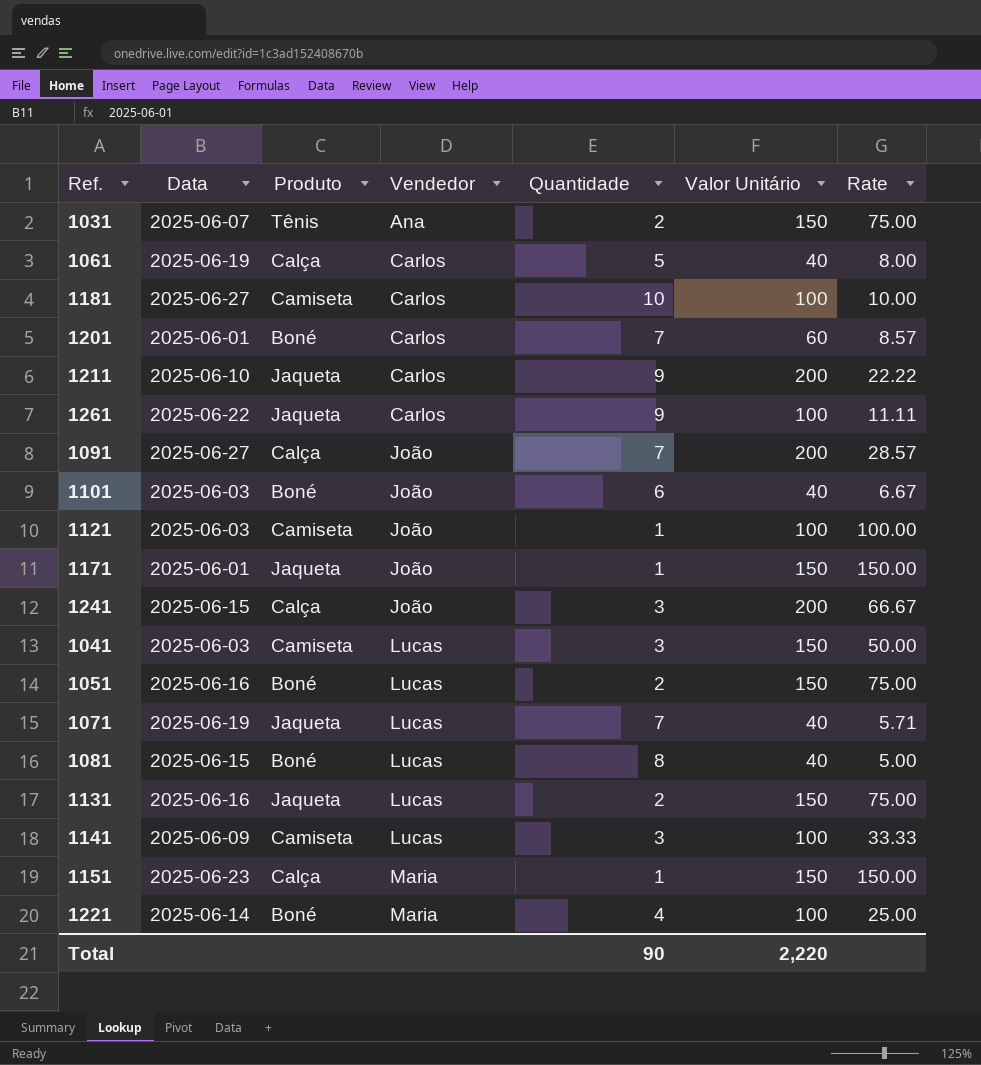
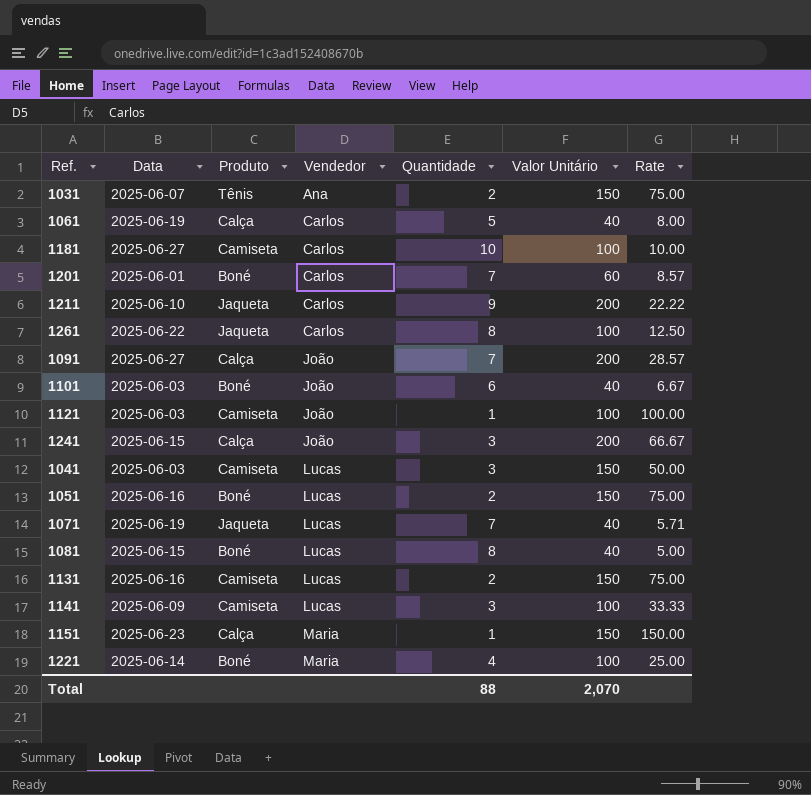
row 1171: 2025-06-01 | Jaqueta | João | 1 | 150 | 150.00 -> none
1261 | Quantidade: 9 -> 8
1261 | Rate: 11.11 -> 12.50
1131 | Produto: Jaqueta -> Camiseta
Total | Quantidade: 90 -> 88
Total | Valor Unitário: 2,220 -> 2,070

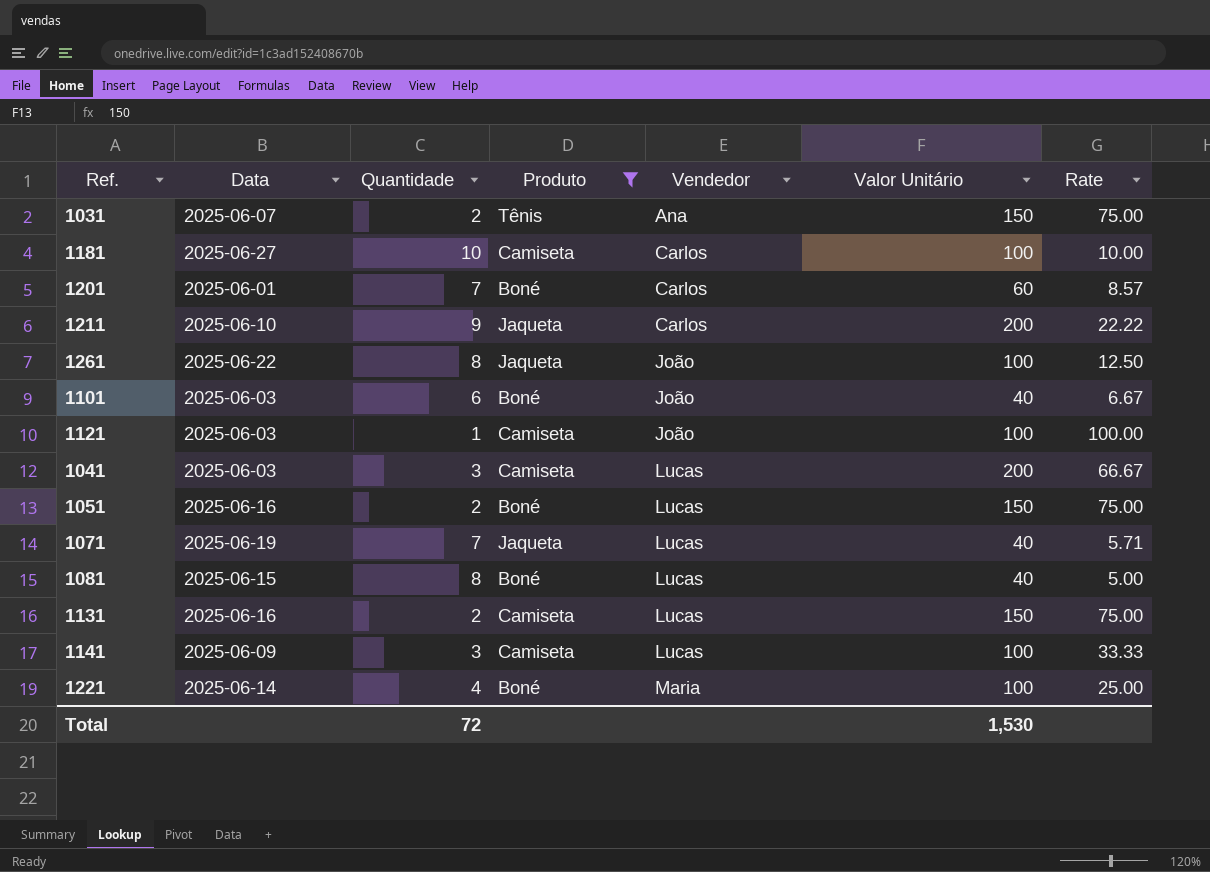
filter: none -> Produto != Calça
column Quantidade | position: 5 -> 3
1261 | Vendedor: Carlos -> João
1041 | Valor Unitário: 150 -> 200
1041 | Rate: 50.00 -> 66.67
Total | Quantidade: 88 -> 72
Total | Valor Unitário: 2,070 -> 1,530

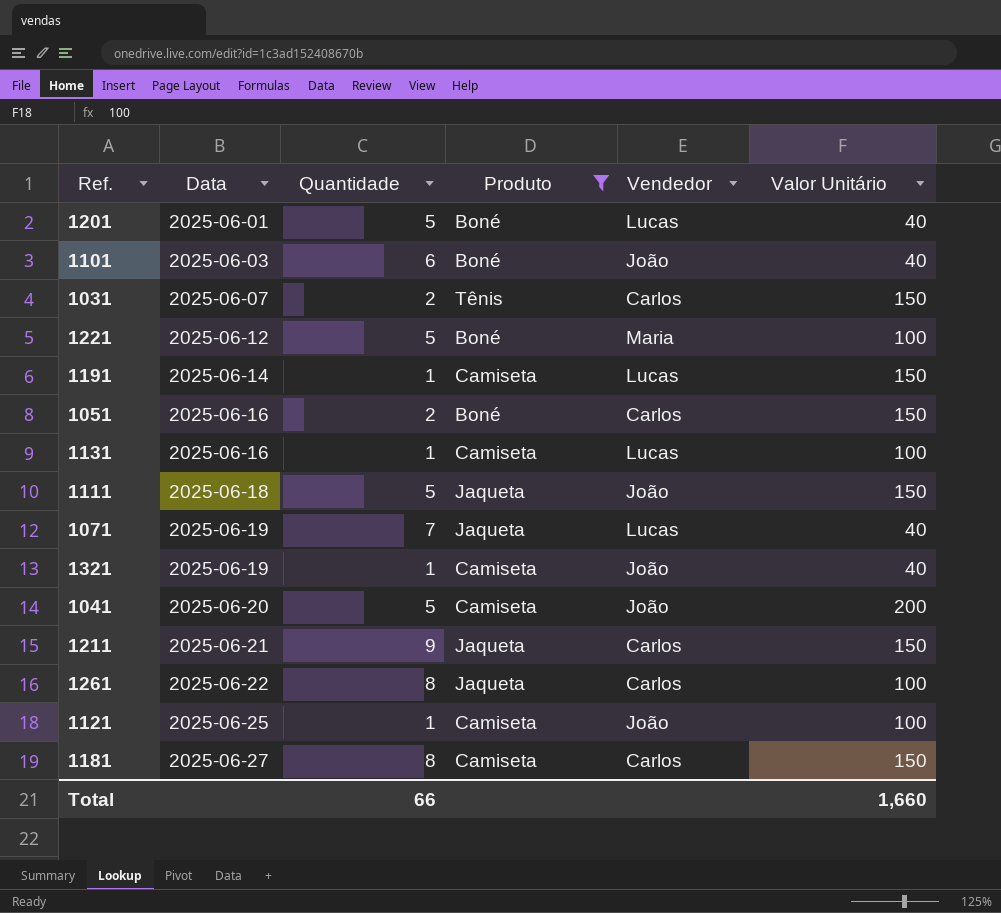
row order: Vendedor ascending -> Data ascending
column Rate | formula: [Valor Unitário] / [Quantidade] -> none
row 1081: 2025-06-15 | 8 | Boné | Lucas | 40 | 5.00 -> none
row 1141: 2025-06-09 | 3 | Camiseta | Lucas | 100 | 33.33 -> none
1201 | Quantidade: 7 -> 5
1201 | Vendedor: Carlos -> Lucas
1201 | Valor Unitário: 60 -> 40
1031 | Vendedor: Ana -> Carlos
1221 | Data: 2025-06-14 -> 2025-06-12
1221 | Quantidade: 4 -> 5
row 1191: none -> 2025-06-14 | 1 | Camiseta | Lucas | 150
1051 | Vendedor: Lucas -> Carlos
1131 | Quantidade: 2 -> 1
1131 | Valor Unitário: 150 -> 100
row 1111: none -> 2025-06-18 | 5 | Jaqueta | João | 150
row 1321: none -> 2025-06-19 | 1 | Camiseta | João | 40
1041 | Data: 2025-06-03 -> 2025-06-20
1041 | Quantidade: 3 -> 5
1041 | Vendedor: Lucas -> João
1211 | Data: 2025-06-10 -> 2025-06-21
1211 | Valor Unitário: 200 -> 150
1261 | Vendedor: João -> Carlos
1121 | Data: 2025-06-03 -> 2025-06-25
1181 | Quantidade: 10 -> 8
1181 | Valor Unitário: 100 -> 150
Total | Quantidade: 72 -> 66
Total | Valor Unitário: 1,530 -> 1,660

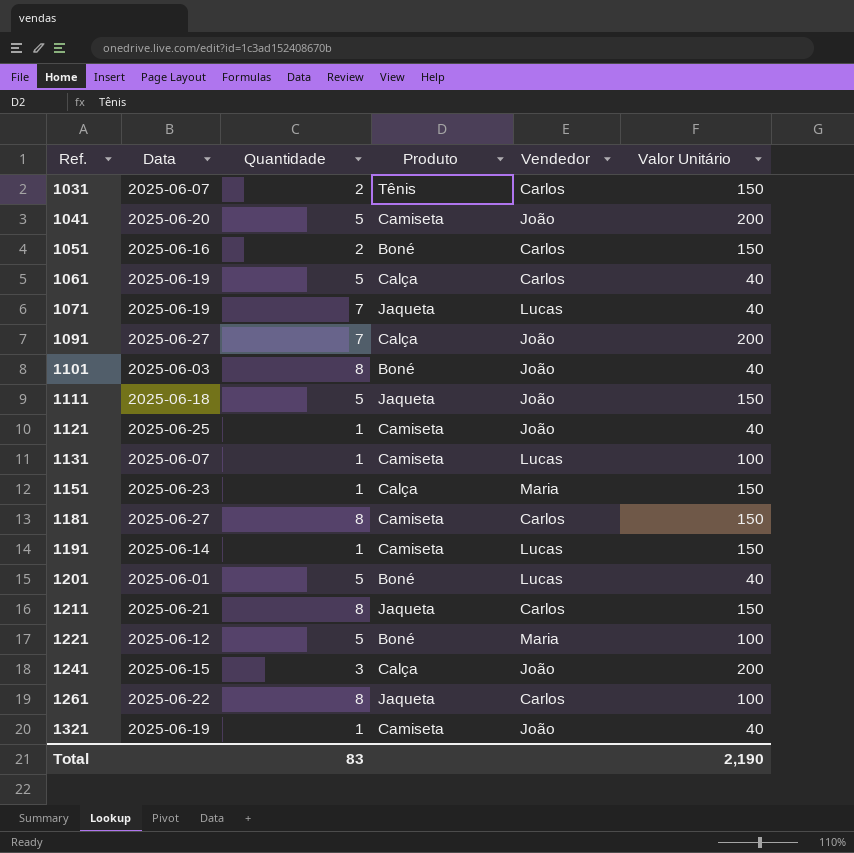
filter: Produto != Calça -> none
row order: Data ascending -> Ref. ascending
1101 | Quantidade: 6 -> 8
1121 | Valor Unitário: 100 -> 40
1131 | Data: 2025-06-16 -> 2025-06-07
1211 | Quantidade: 9 -> 8
Total | Quantidade: 66 -> 83
Total | Valor Unitário: 1,660 -> 2,190

